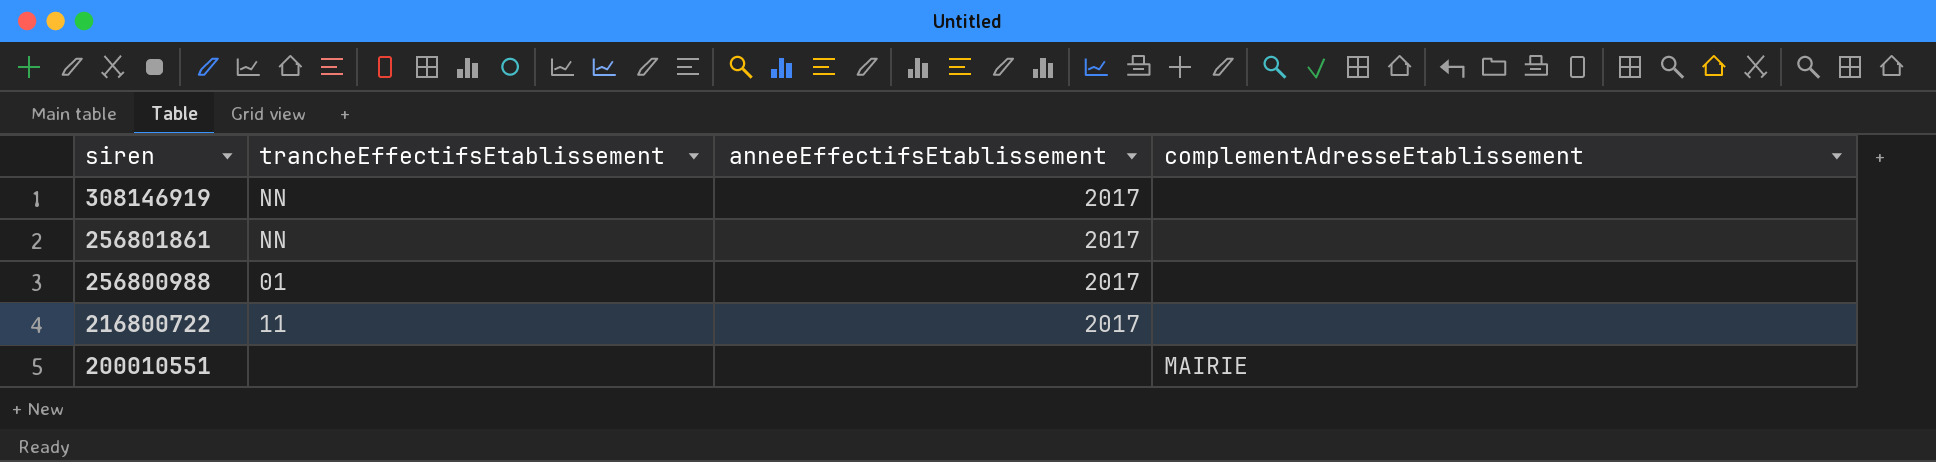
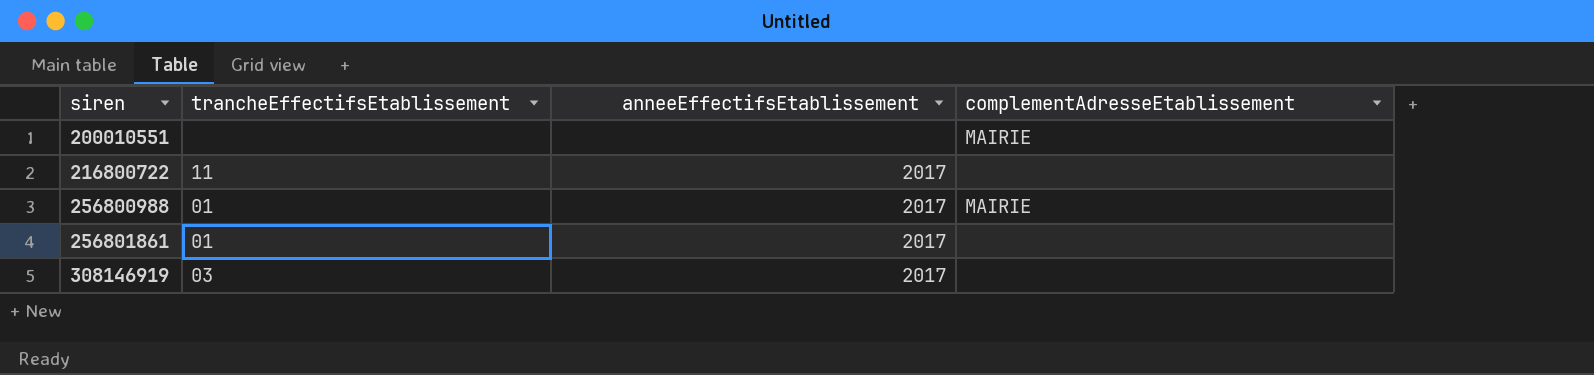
row order: siren descending -> siren ascending
256800988 | complementAdresseEtablissement: none -> MAIRIE
256801861 | trancheEffectifsEtablissement: NN -> 01
308146919 | trancheEffectifsEtablissement: NN -> 03

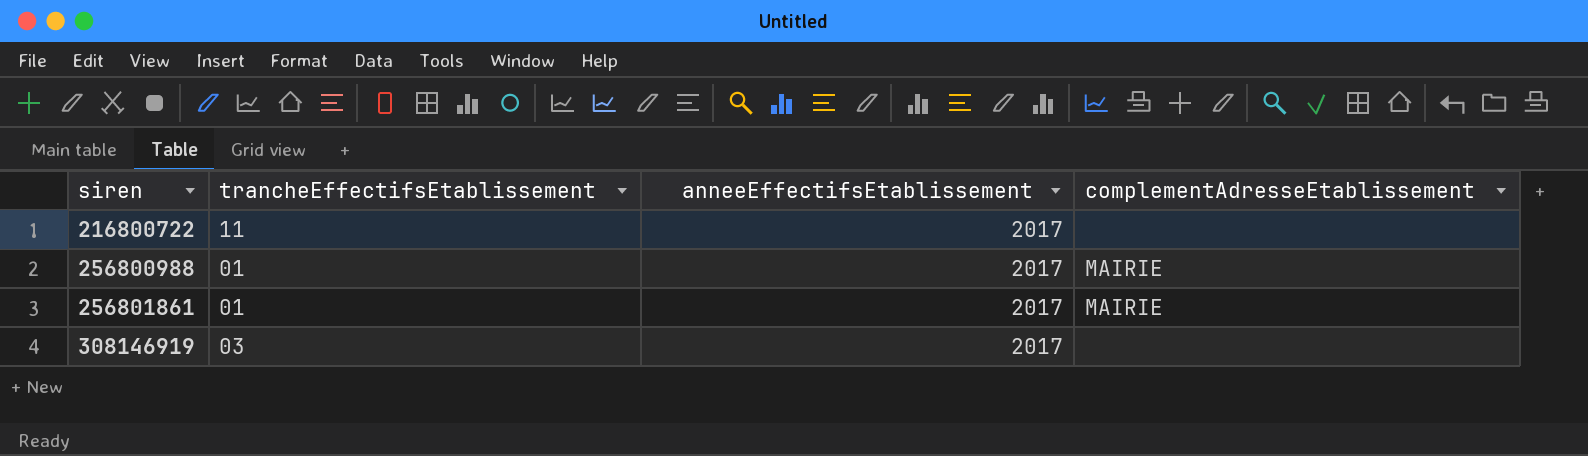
row 200010551: none | none | MAIRIE -> none
256801861 | complementAdresseEtablissement: none -> MAIRIE

